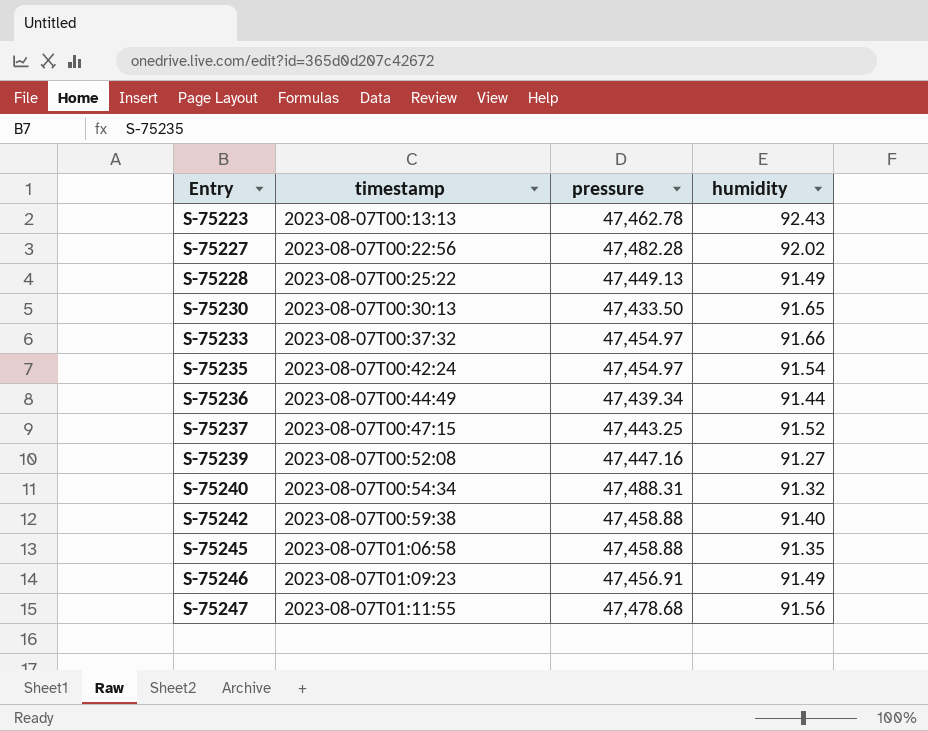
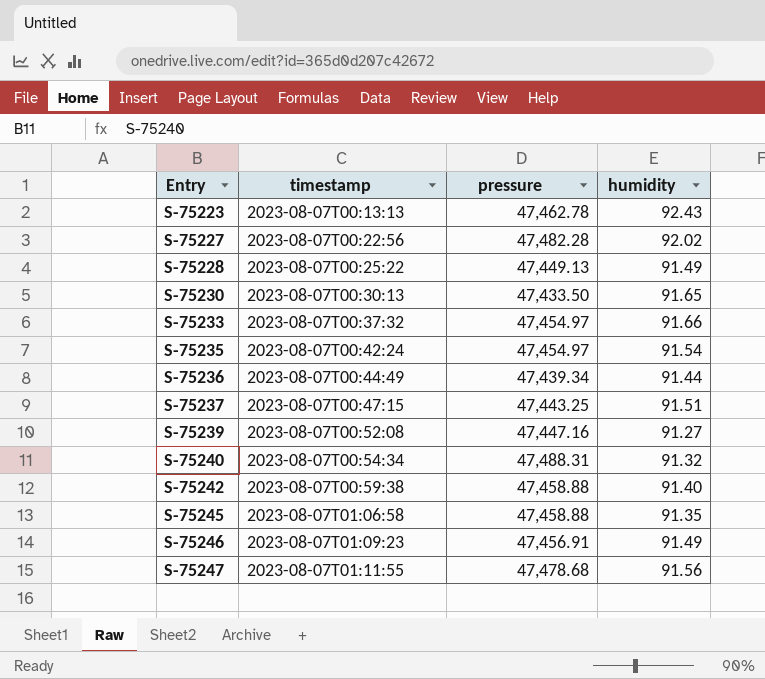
S-75237 | humidity: 91.52 -> 91.51

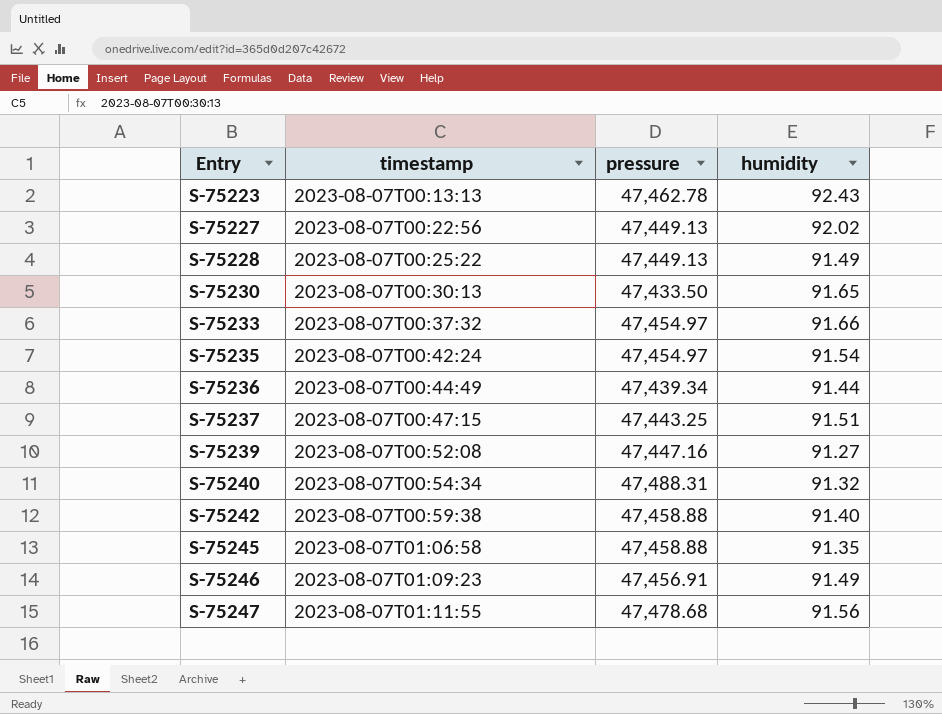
S-75227 | pressure: 47,482.28 -> 47,449.13

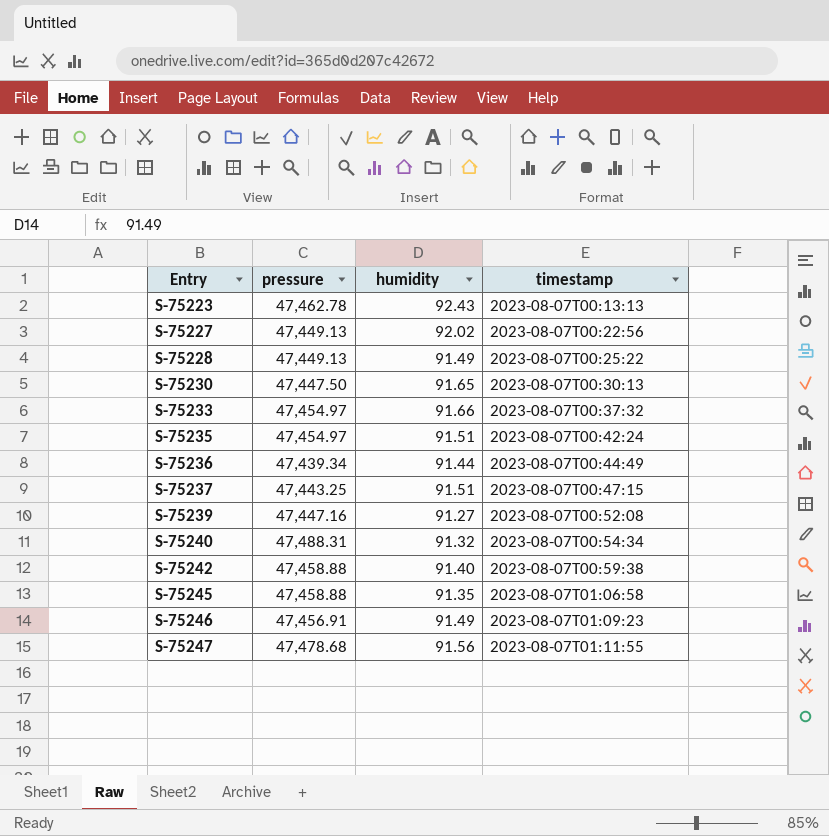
column timestamp | position: 2 -> 4
S-75230 | pressure: 47,433.50 -> 47,447.50
S-75235 | humidity: 91.54 -> 91.51

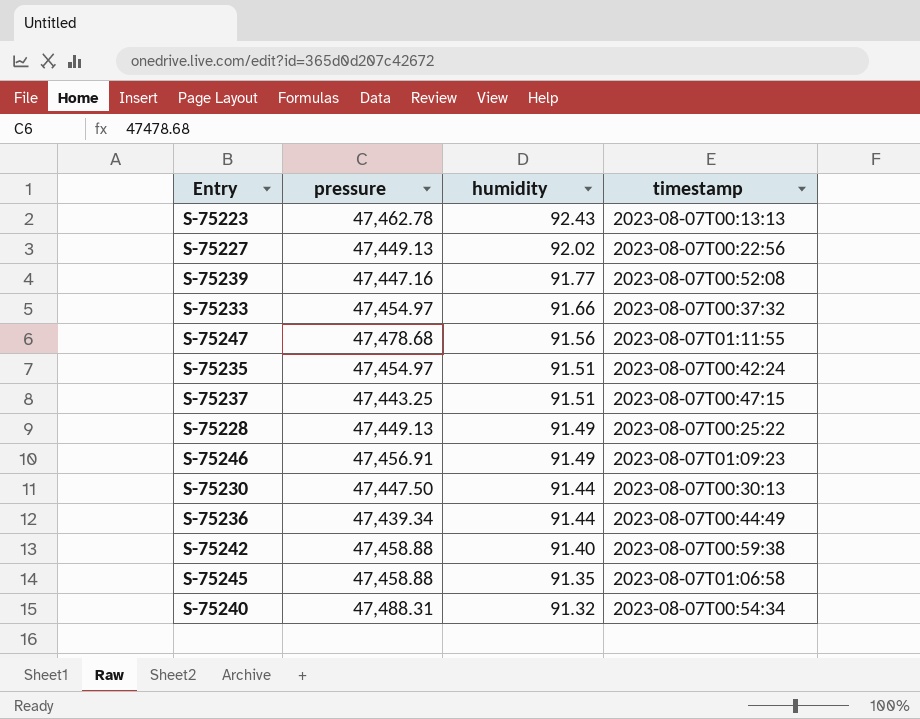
row order: Entry ascending -> humidity descending
S-75239 | humidity: 91.27 -> 91.77
S-75230 | humidity: 91.65 -> 91.44

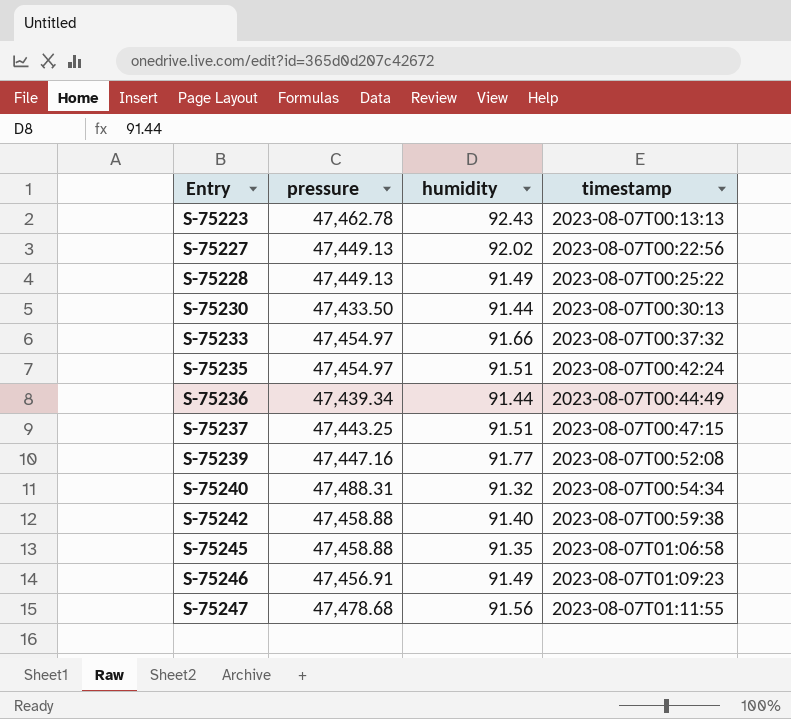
row order: humidity descending -> Entry ascending
S-75230 | pressure: 47,447.50 -> 47,433.50

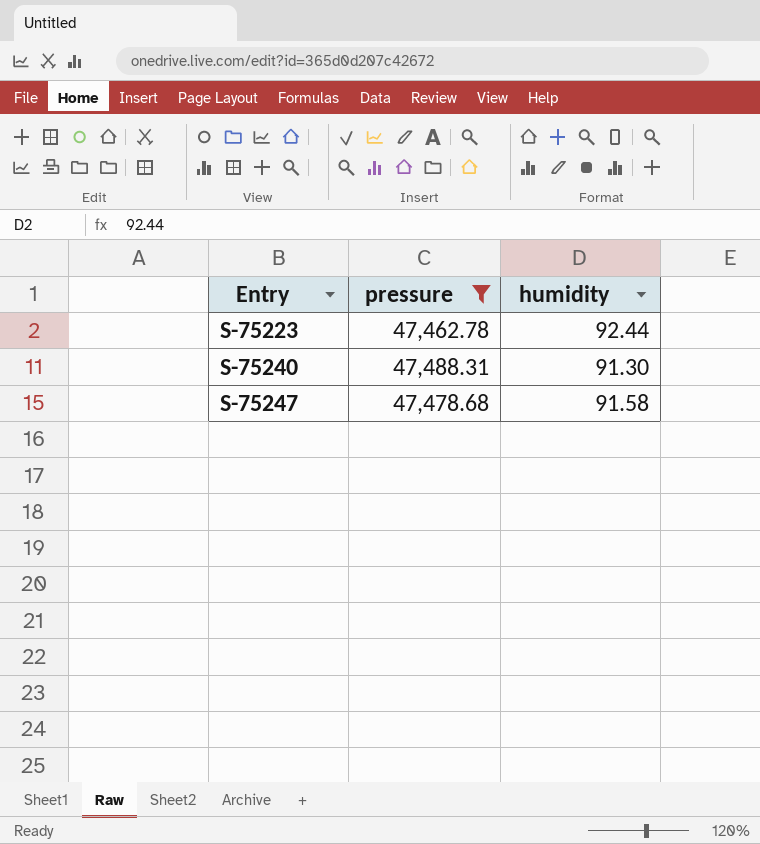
filter: none -> pressure >= 47,462.78
column timestamp | position: 4 -> none
S-75223 | humidity: 92.43 -> 92.44
S-75240 | humidity: 91.32 -> 91.30
S-75247 | humidity: 91.56 -> 91.58

